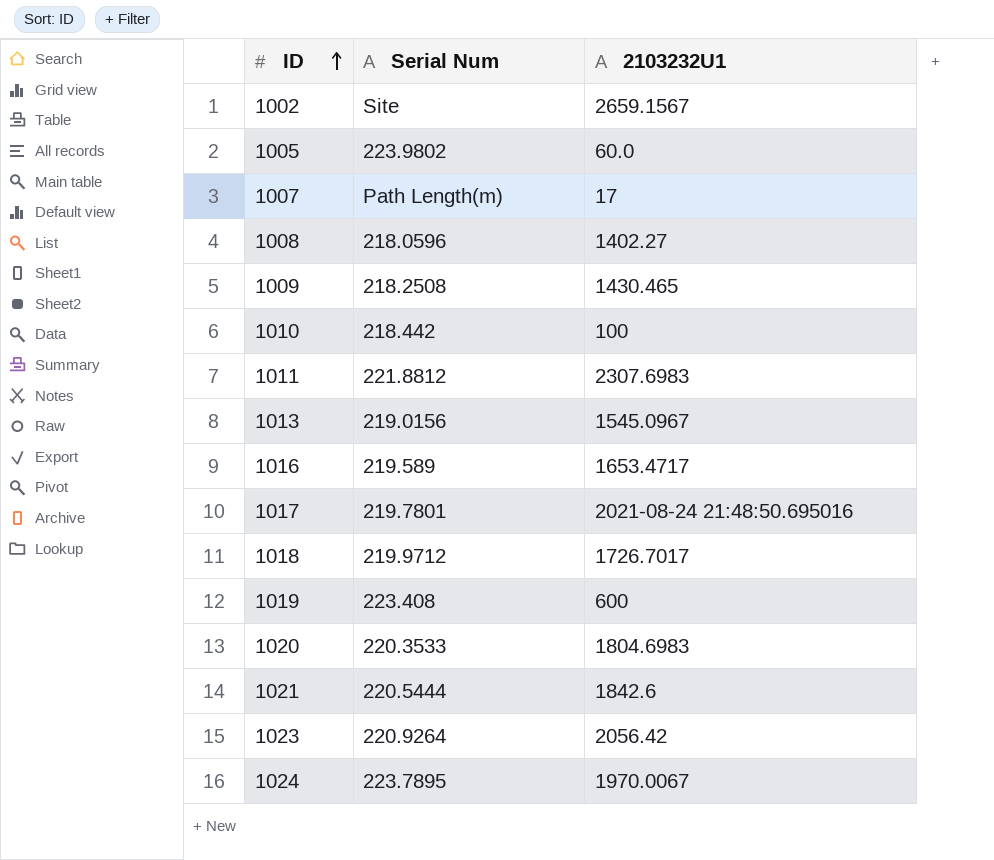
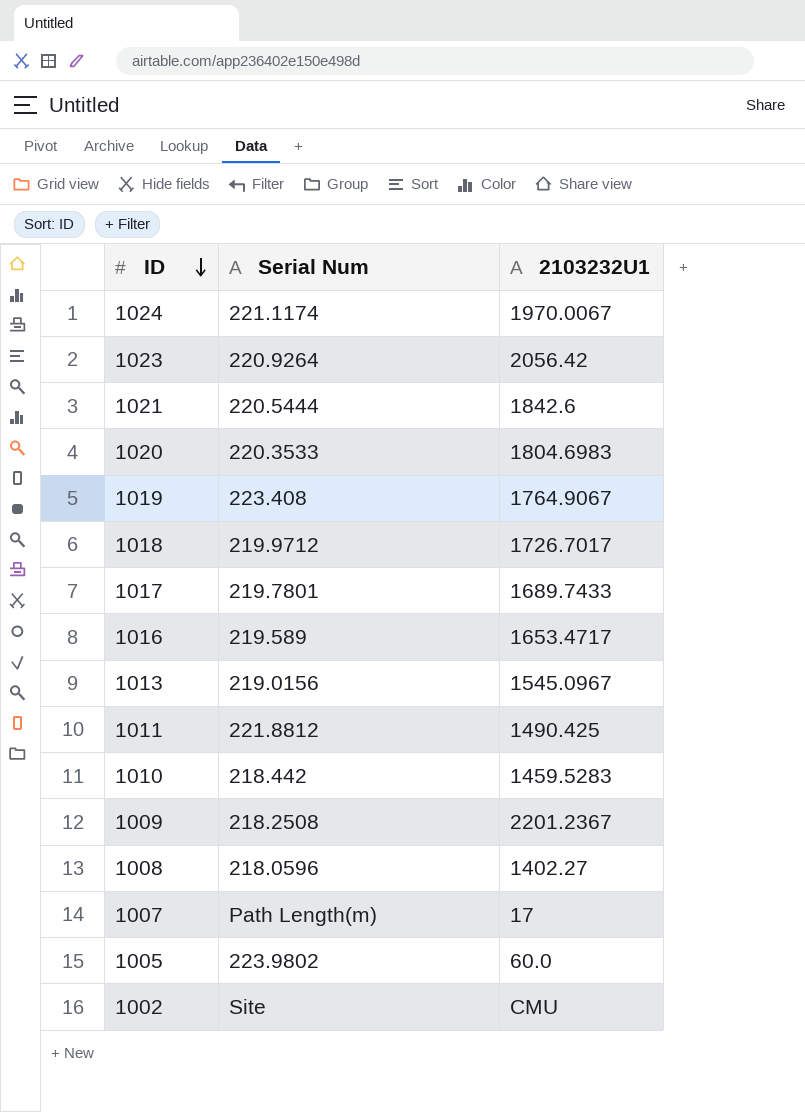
row order: ID ascending -> ID descending
1024 | Serial Num: 223.7895 -> 221.1174
1019 | 2103232U1: 600 -> 1764.9067
1017 | 2103232U1: 2021-08-24 21:48:50.695016 -> 1689.7433
1011 | 2103232U1: 2307.6983 -> 1490.425
1010 | 2103232U1: 100 -> 1459.5283
1009 | 2103232U1: 1430.465 -> 2201.2367
1002 | 2103232U1: 2659.1567 -> CMU

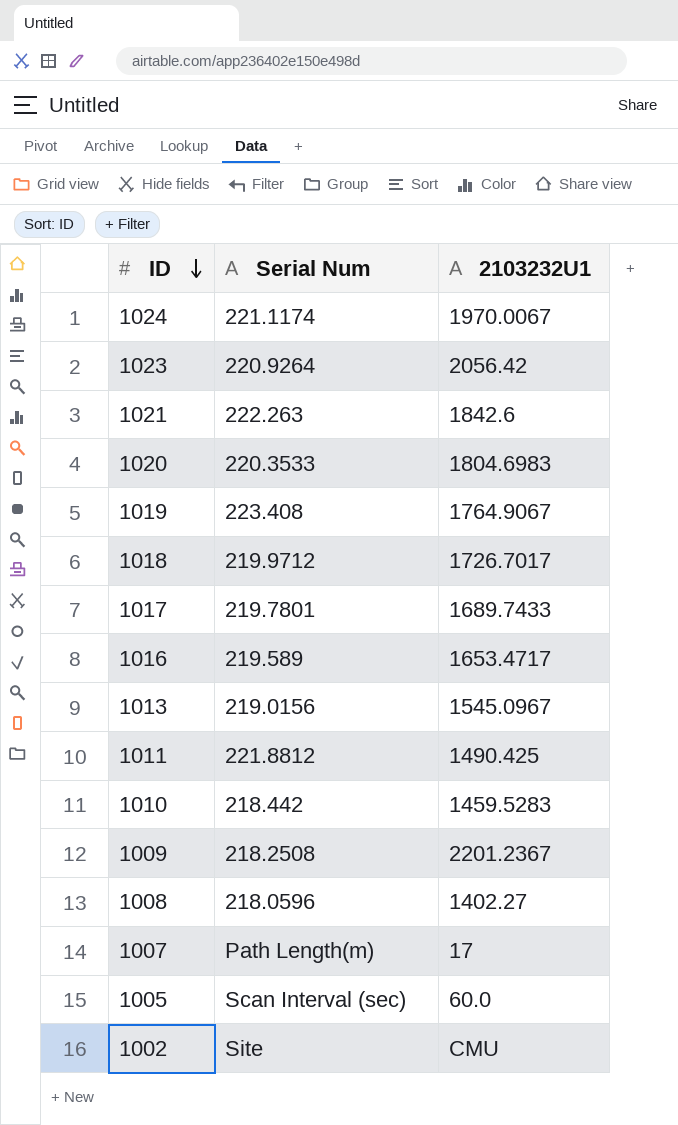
1021 | Serial Num: 220.5444 -> 222.263
1005 | Serial Num: 223.9802 -> Scan Interval (sec)

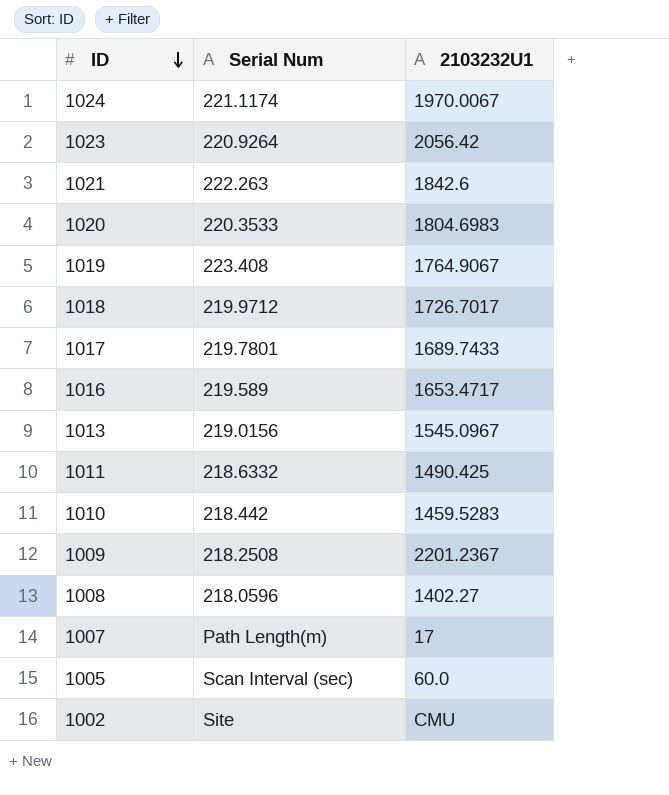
1011 | Serial Num: 221.8812 -> 218.6332

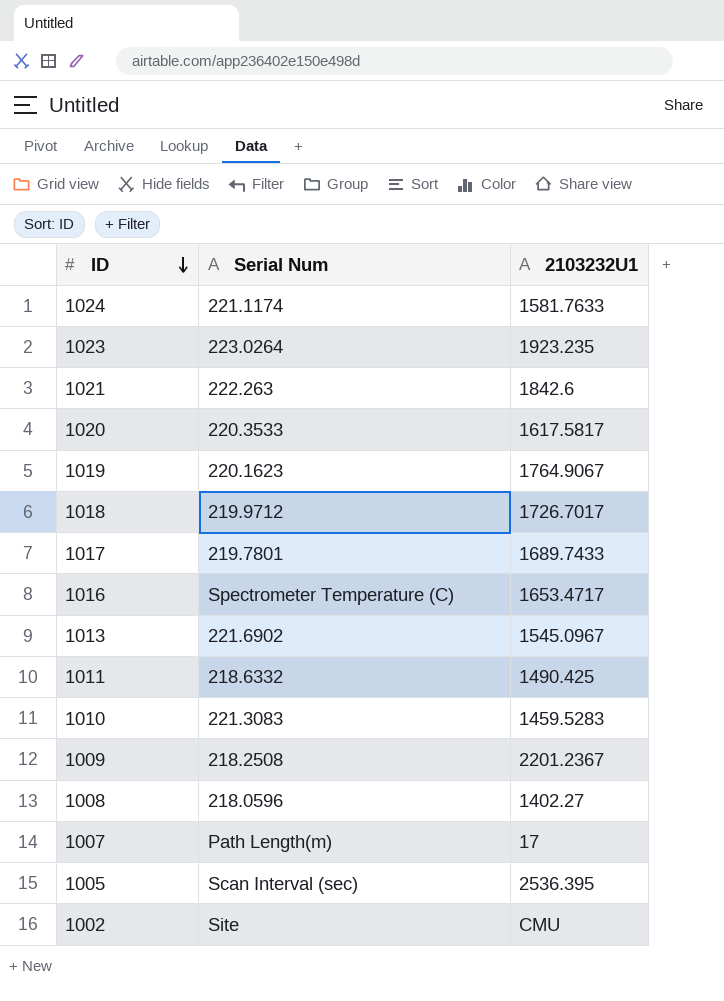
1024 | 2103232U1: 1970.0067 -> 1581.7633
1023 | Serial Num: 220.9264 -> 223.0264
1023 | 2103232U1: 2056.42 -> 1923.235
1020 | 2103232U1: 1804.6983 -> 1617.5817
1019 | Serial Num: 223.408 -> 220.1623
1016 | Serial Num: 219.589 -> Spectrometer Temperature (C)
1013 | Serial Num: 219.0156 -> 221.6902
1010 | Serial Num: 218.442 -> 221.3083
1005 | 2103232U1: 60.0 -> 2536.395

